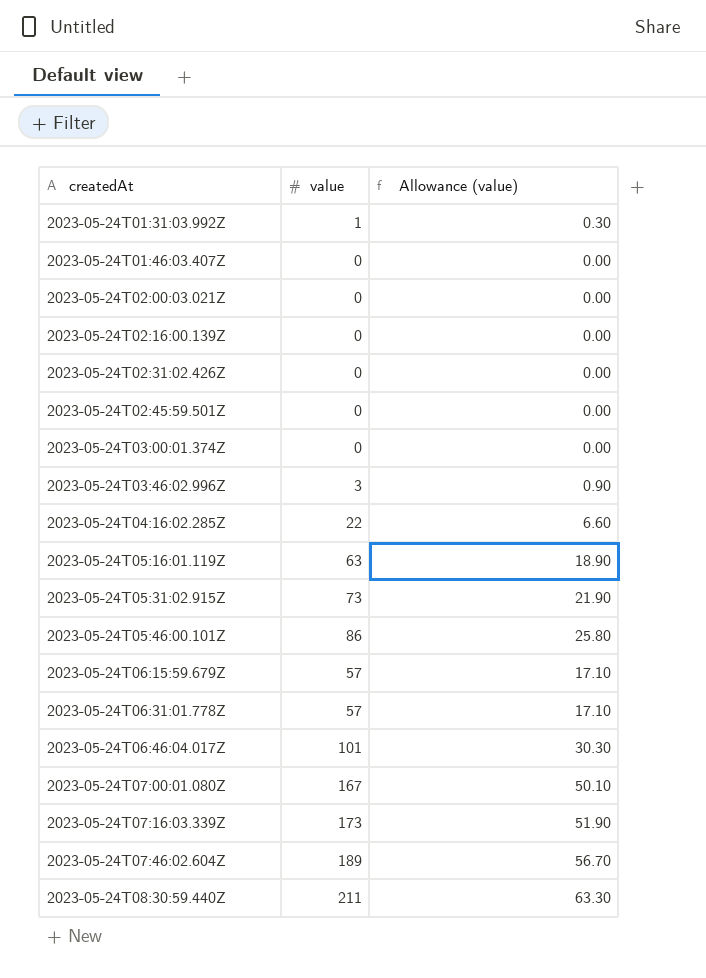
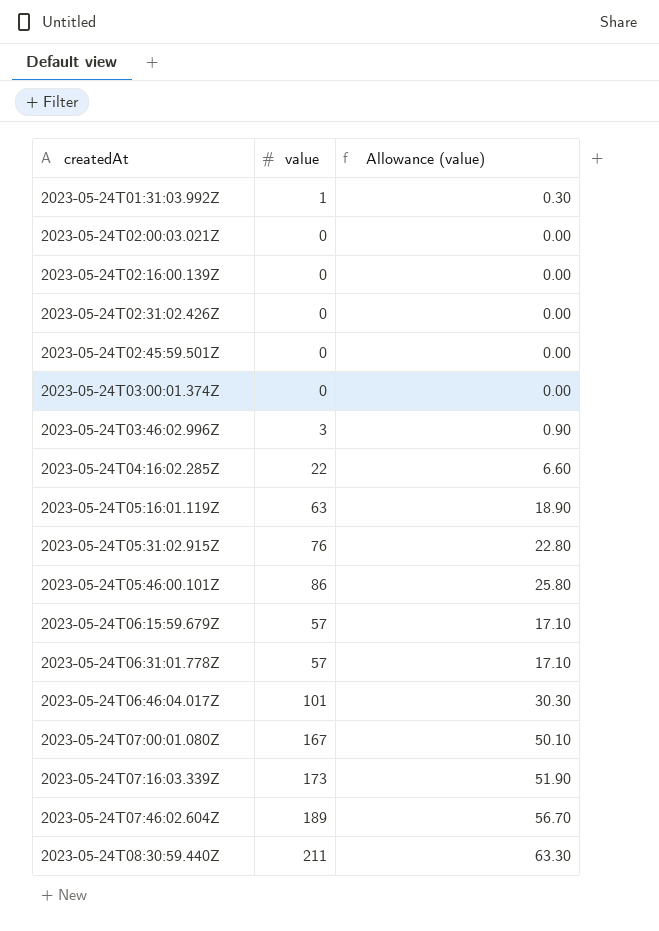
row 2023-05-24T01:46:03.407Z: 0 | 0.00 -> none
2023-05-24T05:31:02.915Z | value: 73 -> 76
2023-05-24T05:31:02.915Z | Allowance (value): 21.90 -> 22.80

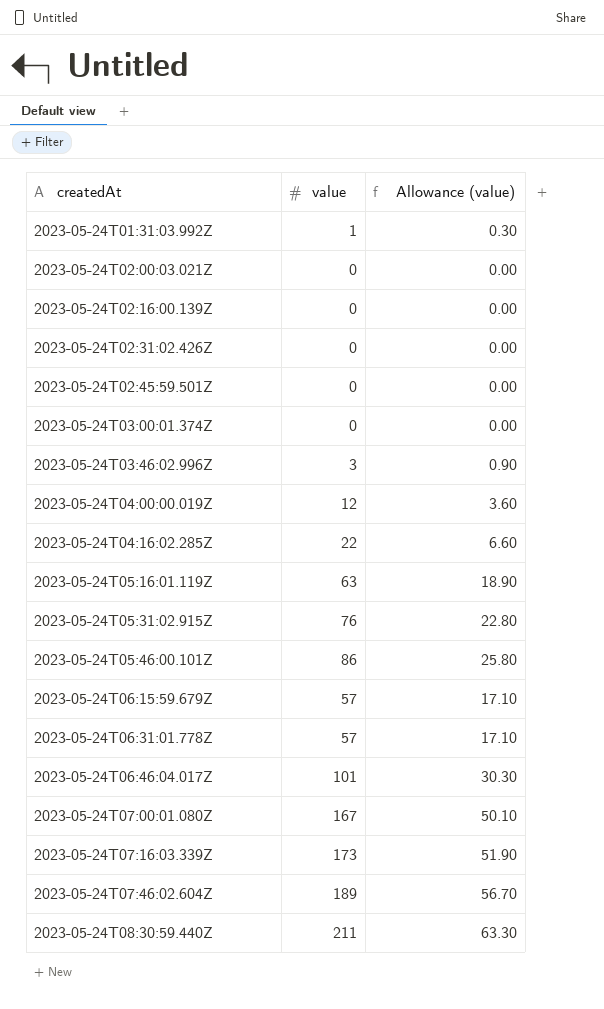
row 2023-05-24T04:00:00.019Z: none -> 12 | 3.60

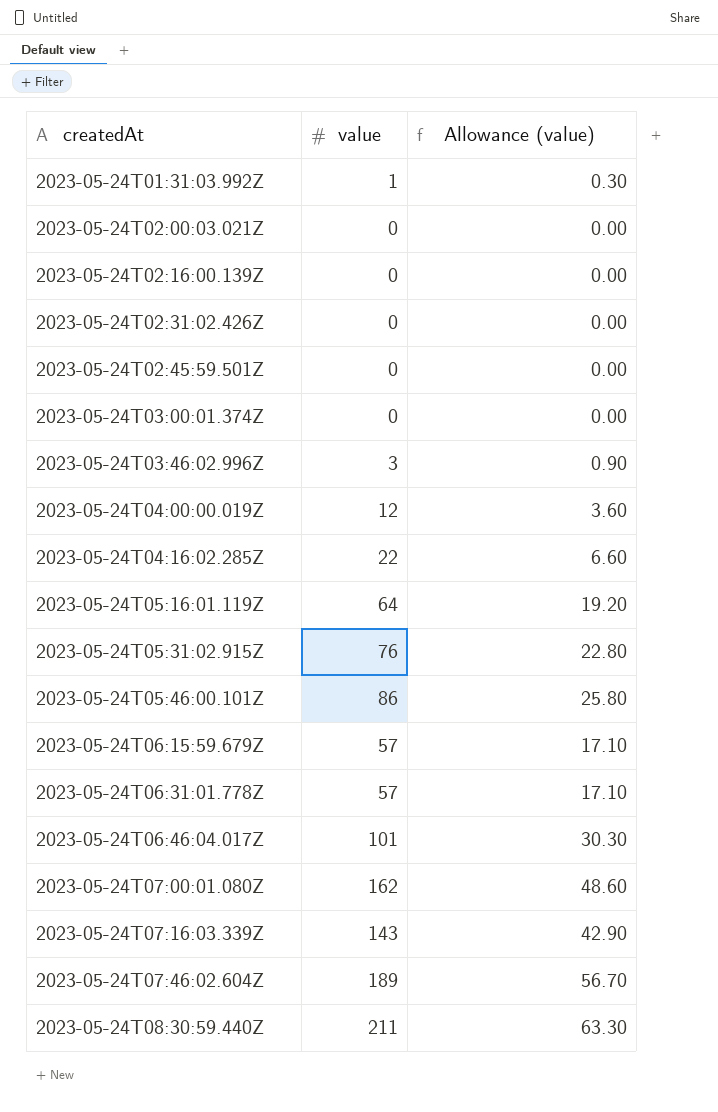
2023-05-24T05:16:01.119Z | value: 63 -> 64
2023-05-24T05:16:01.119Z | Allowance (value): 18.90 -> 19.20
2023-05-24T07:00:01.080Z | value: 167 -> 162
2023-05-24T07:00:01.080Z | Allowance (value): 50.10 -> 48.60
2023-05-24T07:16:03.339Z | value: 173 -> 143
2023-05-24T07:16:03.339Z | Allowance (value): 51.90 -> 42.90

